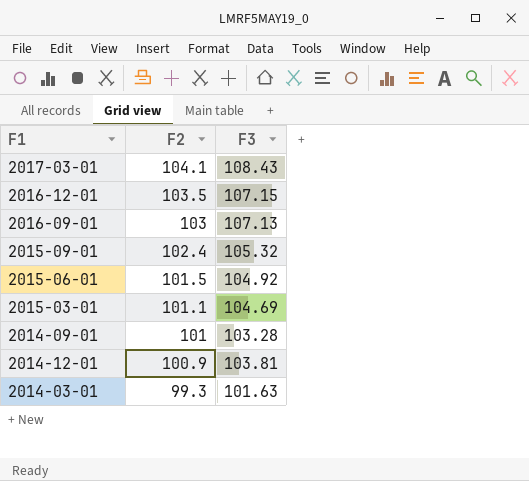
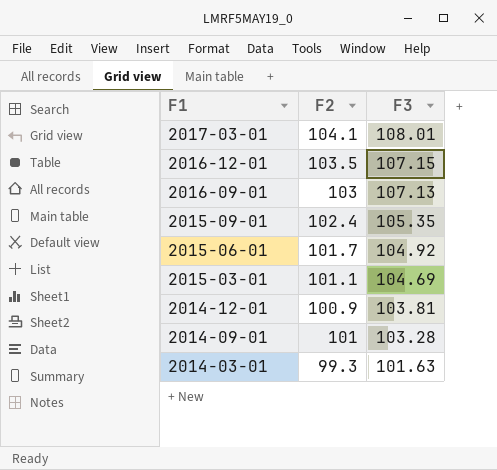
row order: F2 descending -> F1 descending
2017-03-01 | F3: 108.43 -> 108.01
2015-09-01 | F3: 105.32 -> 105.35
2015-06-01 | F2: 101.5 -> 101.7

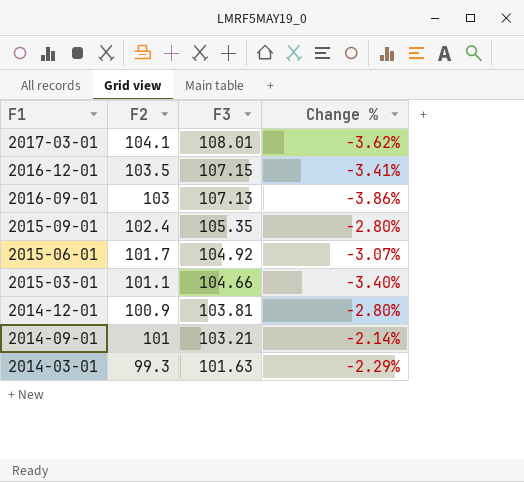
column Change % | formula: none -> ([F2] - [F3]) / [F3]
2015-03-01 | F3: 104.69 -> 104.66
2014-09-01 | F3: 103.28 -> 103.21

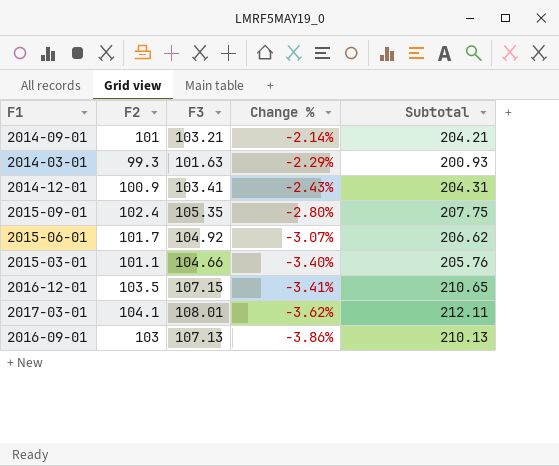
row order: F1 descending -> Change % descending
column Subtotal | formula: none -> [F2] + [F3]
2014-12-01 | F3: 103.81 -> 103.41
2014-12-01 | Change %: -2.80% -> -2.43%

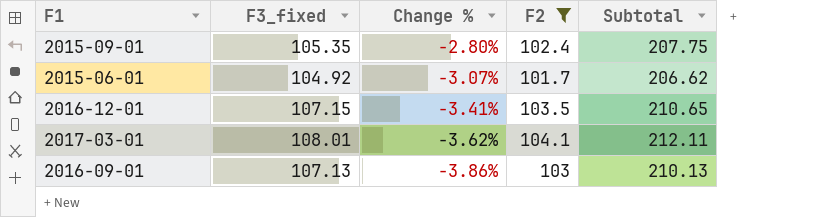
filter: none -> F2 >= 101.7
column name: F3 -> F3_fixed
column F2 | position: 2 -> 4

